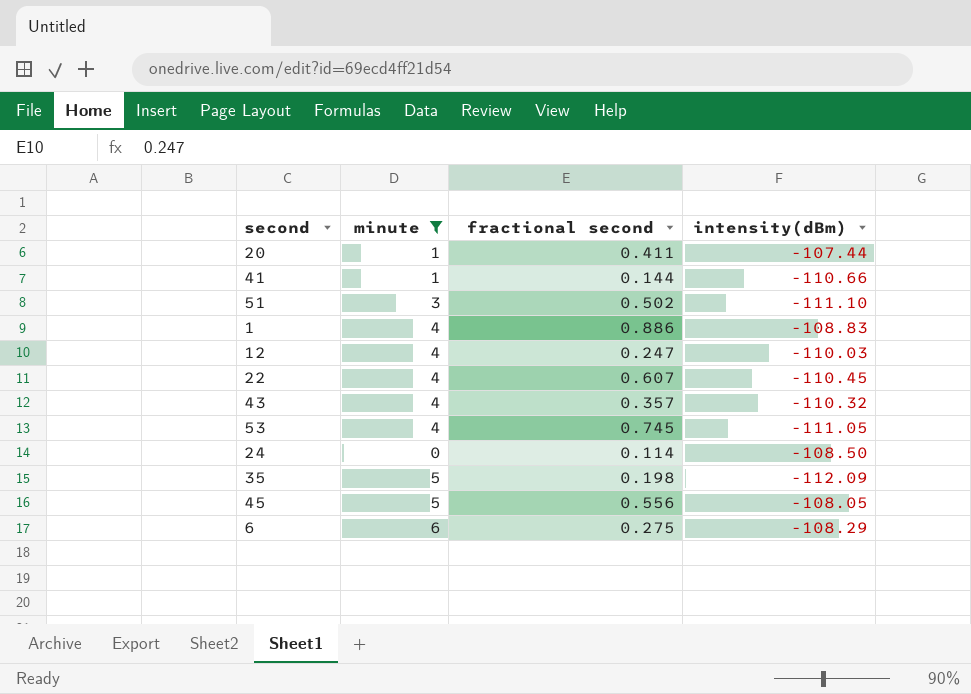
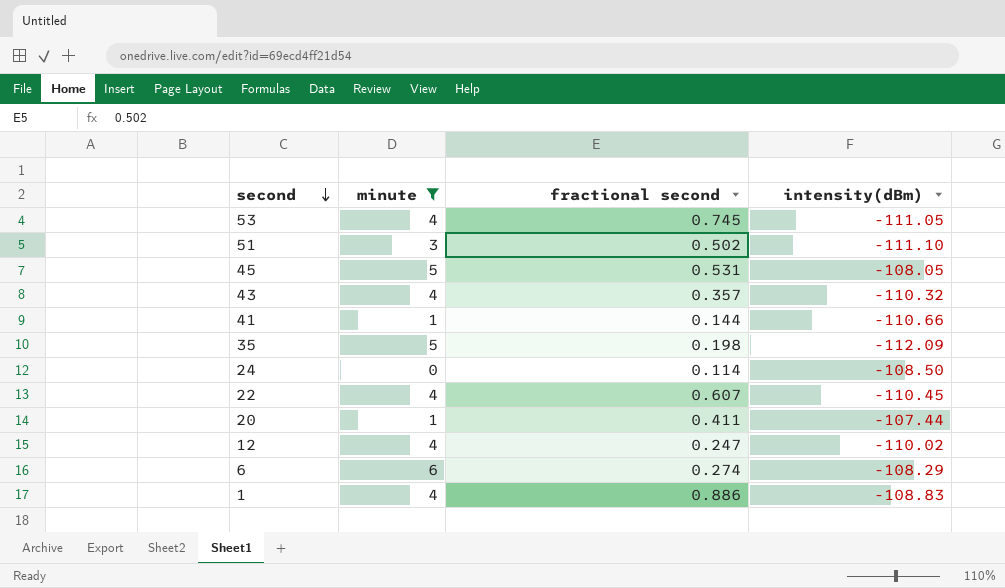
row order: none -> second descending
45 | fractional second: 0.556 -> 0.531
12 | intensity(dBm): -110.03 -> -110.02
6 | fractional second: 0.275 -> 0.274

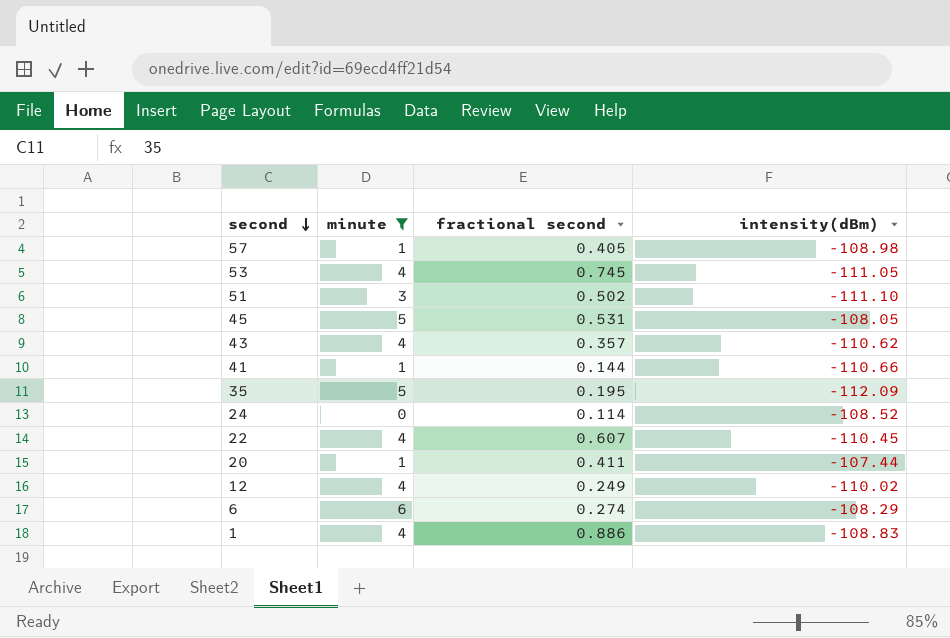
row 57: none -> 1 | 0.405 | -108.98
43 | intensity(dBm): -110.32 -> -110.62
35 | fractional second: 0.198 -> 0.195
24 | intensity(dBm): -108.50 -> -108.52
12 | fractional second: 0.247 -> 0.249

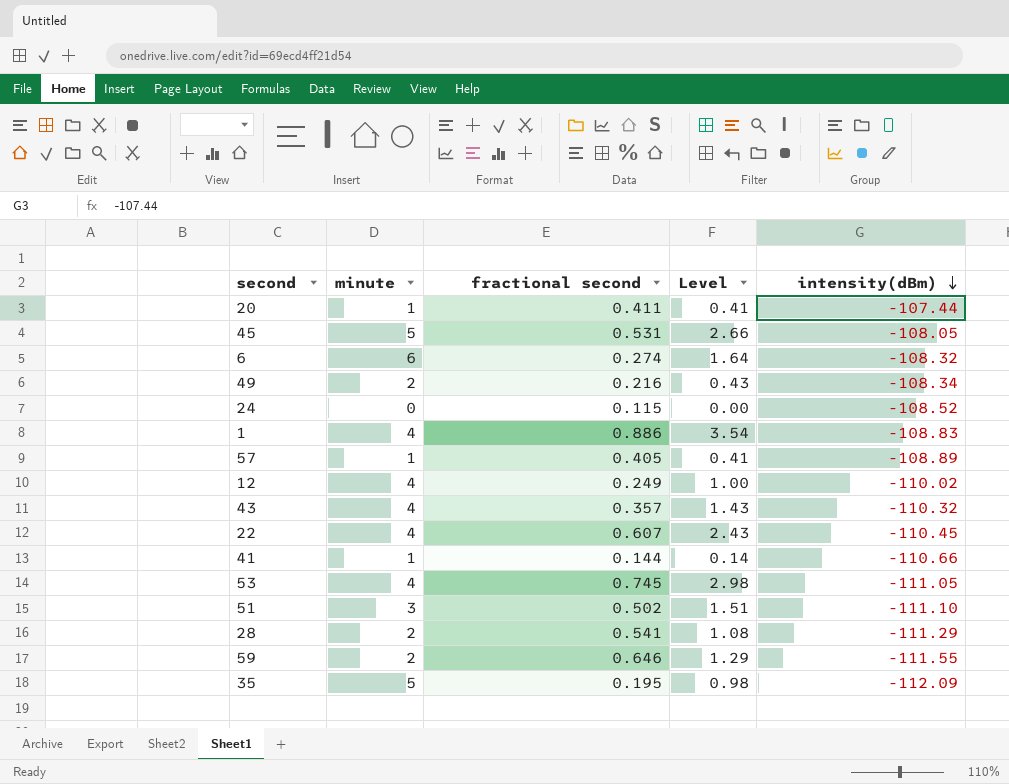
filter: minute != 2 -> none
row order: second descending -> intensity(dBm) descending
column Level | formula: none -> [minute] * [fractional second]
6 | intensity(dBm): -108.29 -> -108.32
24 | fractional second: 0.114 -> 0.115
57 | intensity(dBm): -108.98 -> -108.89
43 | intensity(dBm): -110.62 -> -110.32

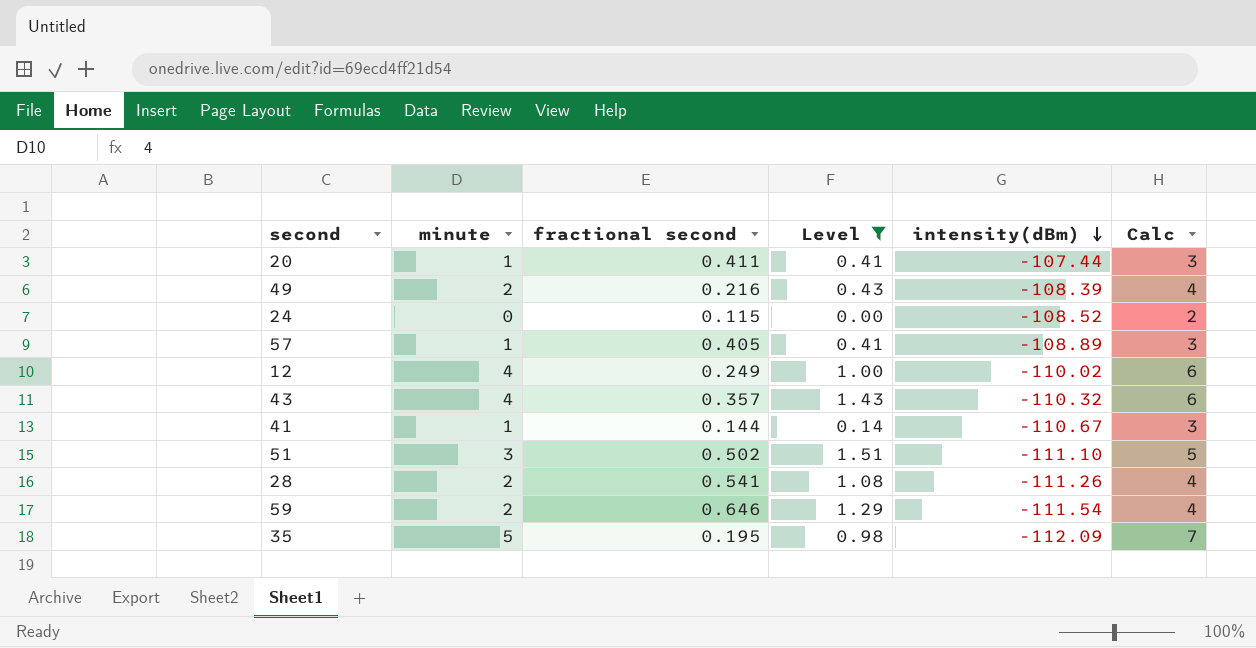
filter: none -> Level <= 1.51
column Calc | formula: none -> [minute] + 2
49 | intensity(dBm): -108.34 -> -108.39
41 | intensity(dBm): -110.66 -> -110.67
28 | intensity(dBm): -111.29 -> -111.26
59 | intensity(dBm): -111.55 -> -111.54

